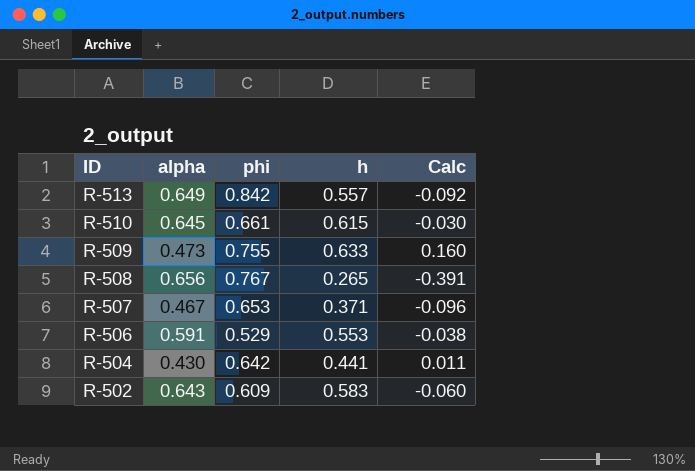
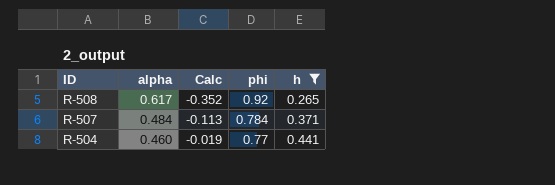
filter: none -> h <= 0.441
column Calc | position: 5 -> 3
R-508 | alpha: 0.656 -> 0.617
R-508 | Calc: -0.391 -> -0.352
R-508 | phi: 0.767 -> 0.92
R-507 | alpha: 0.467 -> 0.484
R-507 | Calc: -0.096 -> -0.113
R-507 | phi: 0.653 -> 0.784
R-504 | alpha: 0.430 -> 0.460
R-504 | Calc: 0.011 -> -0.019
R-504 | phi: 0.642 -> 0.77

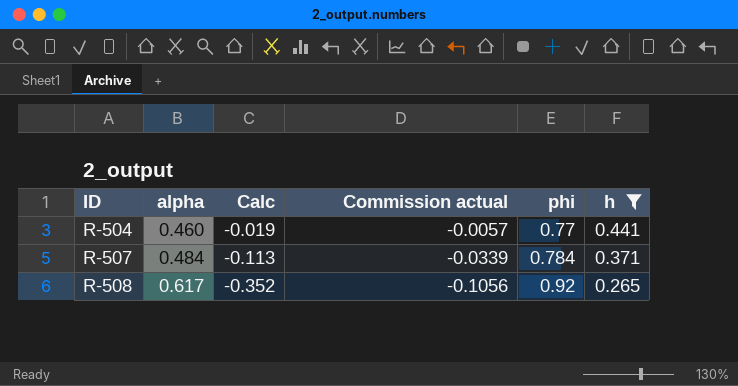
row order: ID descending -> ID ascending
column Commission actual | formula: none -> [Calc] * 0.3

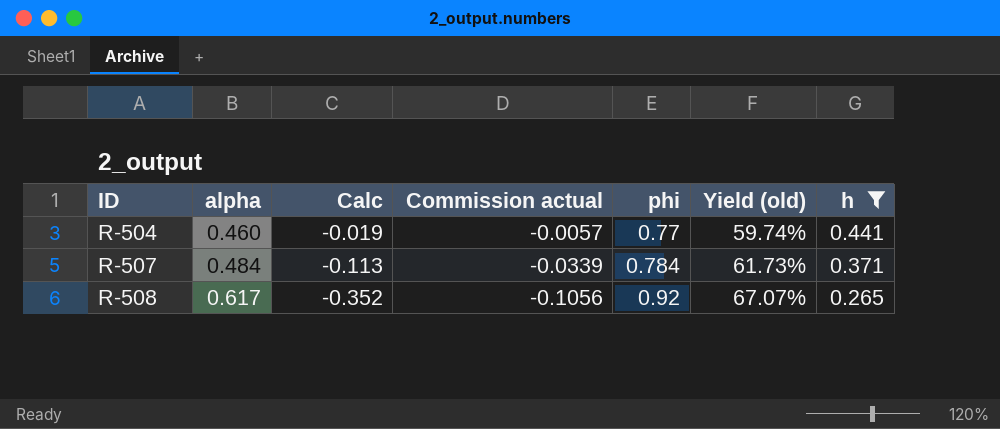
column Yield (old) | formula: none -> [alpha] / [phi]

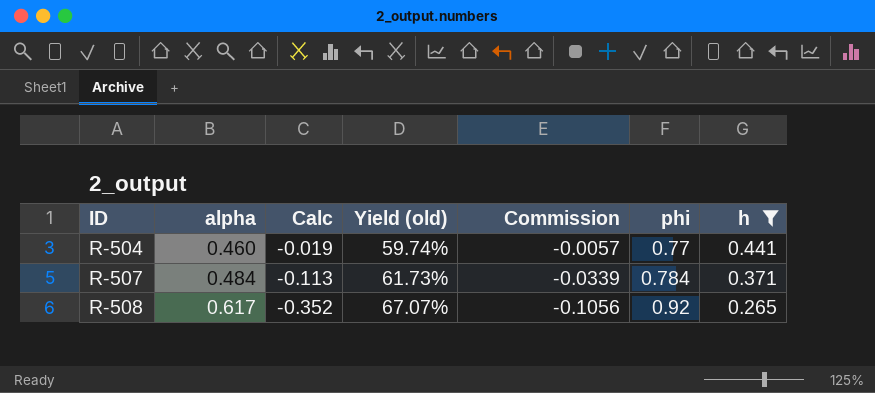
column Yield (old) | position: 6 -> 4
column name: Commission actual -> Commission

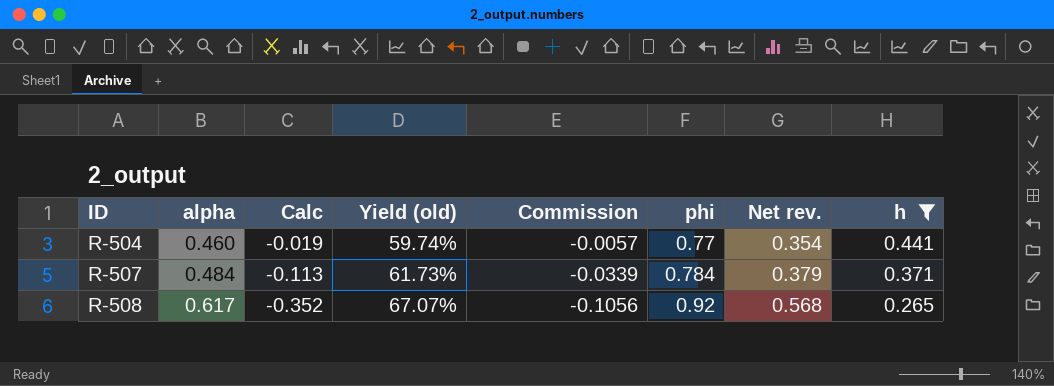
column Net rev. | formula: none -> [alpha] * [phi]

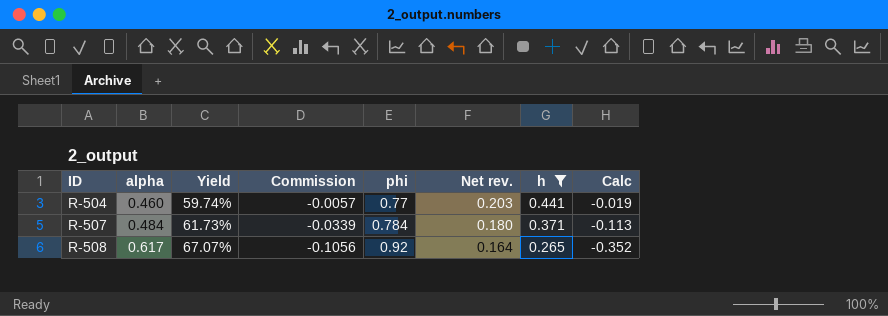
column name: Yield (old) -> Yield
column Net rev. | formula: [alpha] * [phi] -> [alpha] * [h]
column Calc | position: 3 -> 8

